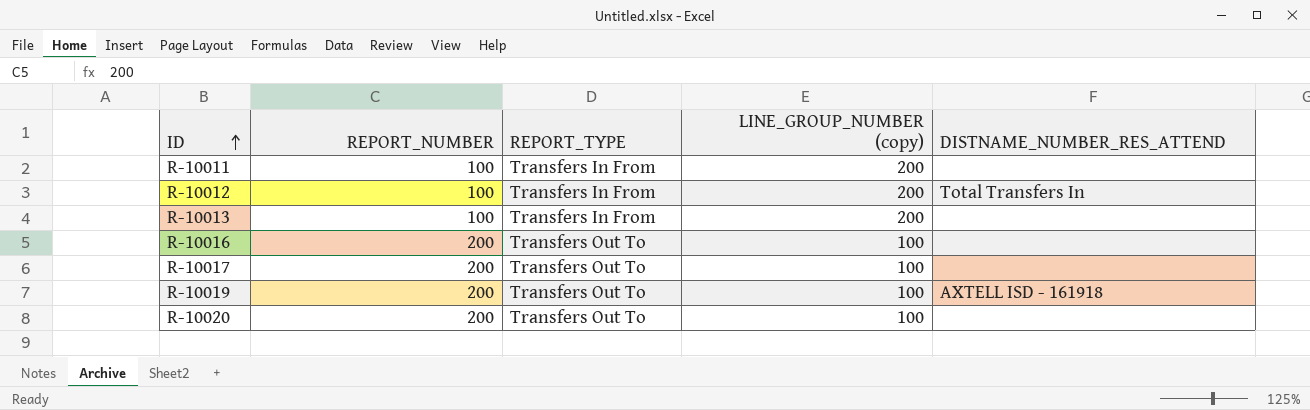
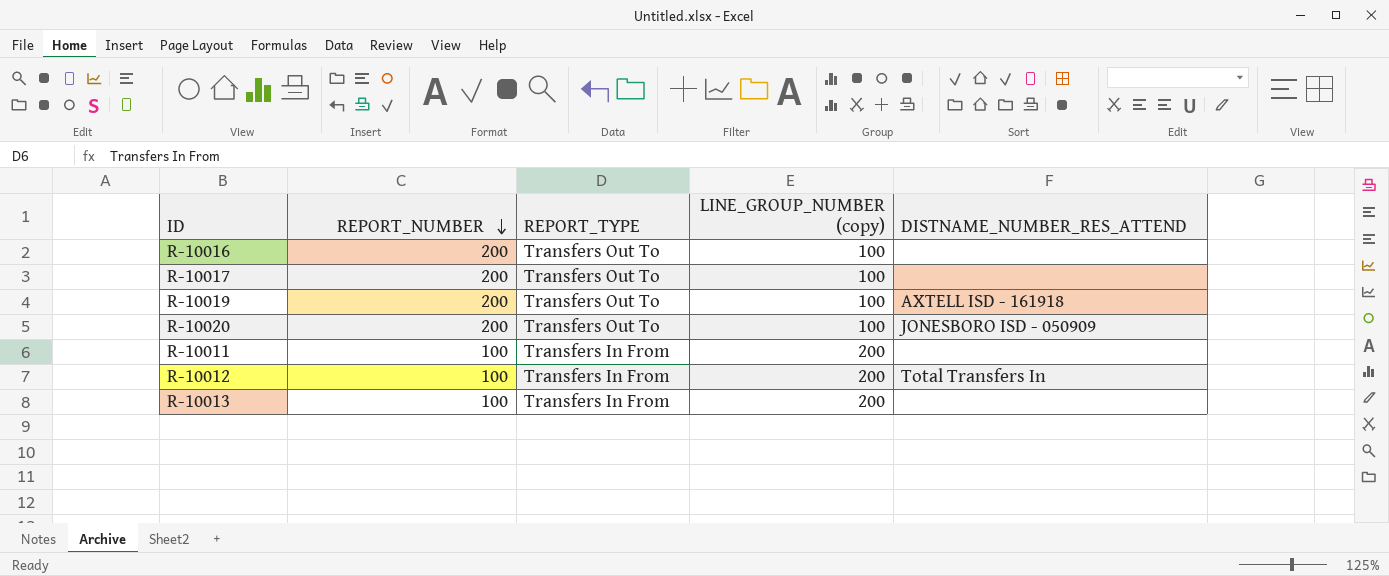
row order: ID ascending -> REPORT_NUMBER descending
R-10020 | DISTNAME_NUMBER_RES_ATTEND: none -> JONESBORO ISD - 050909

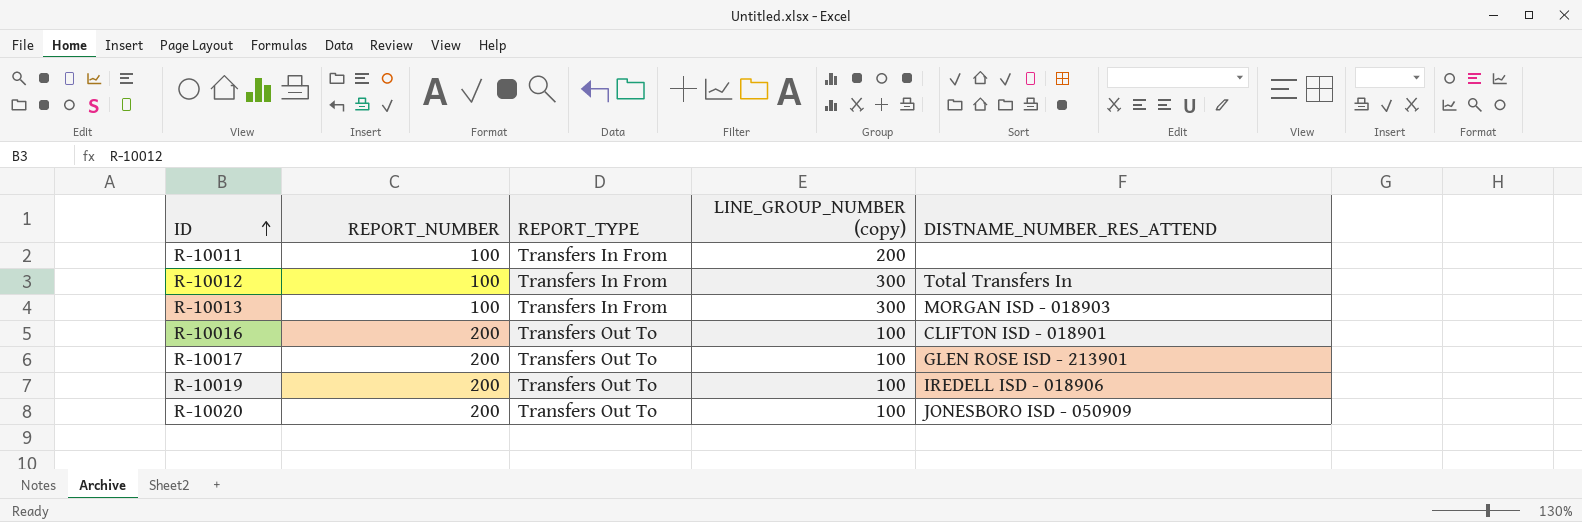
row order: REPORT_NUMBER descending -> ID ascending
R-10012 | LINE_GROUP_NUMBER (copy): 200 -> 300
R-10013 | LINE_GROUP_NUMBER (copy): 200 -> 300
R-10013 | DISTNAME_NUMBER_RES_ATTEND: none -> MORGAN ISD - 018903
R-10016 | DISTNAME_NUMBER_RES_ATTEND: none -> CLIFTON ISD - 018901
R-10017 | DISTNAME_NUMBER_RES_ATTEND: none -> GLEN ROSE ISD - 213901
R-10019 | DISTNAME_NUMBER_RES_ATTEND: AXTELL ISD - 161918 -> IREDELL ISD - 018906

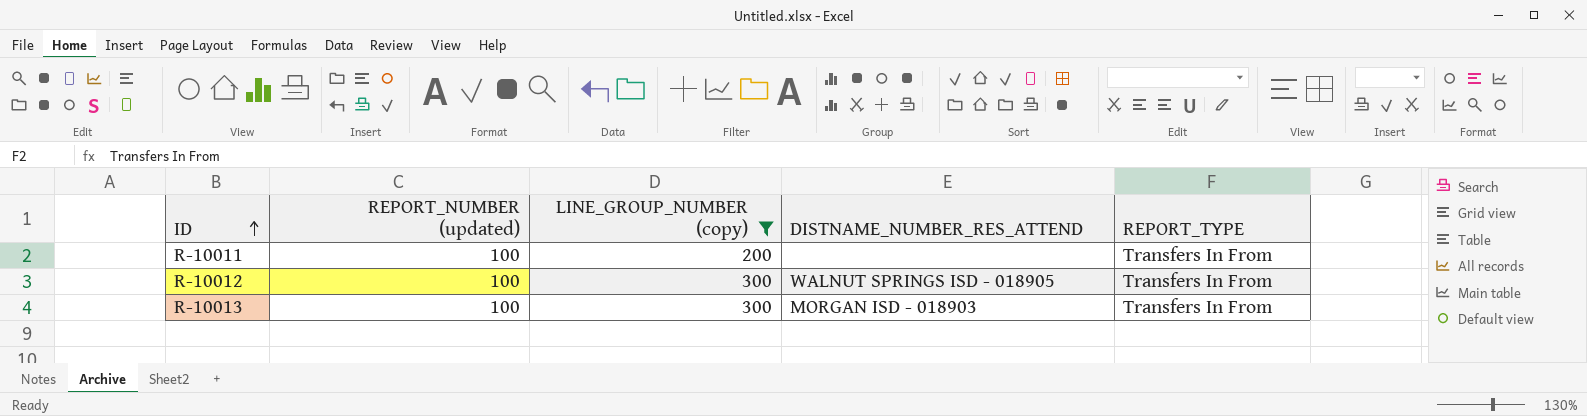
filter: none -> LINE_GROUP_NUMBER (copy) != 100
column name: REPORT_NUMBER -> REPORT_NUMBER (updated)
column REPORT_TYPE | position: 3 -> 5
R-10012 | DISTNAME_NUMBER_RES_ATTEND: Total Transfers In -> WALNUT SPRINGS ISD - 018905

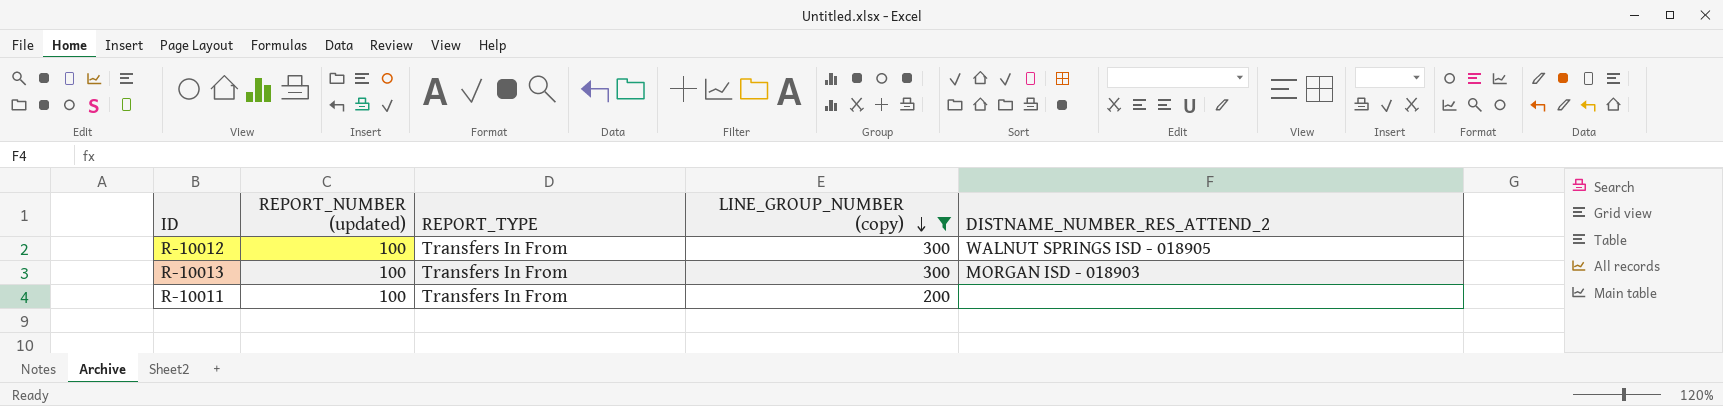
row order: ID ascending -> LINE_GROUP_NUMBER (copy) descending
column REPORT_TYPE | position: 5 -> 3
column name: DISTNAME_NUMBER_RES_ATTEND -> DISTNAME_NUMBER_RES_ATTEND_2

